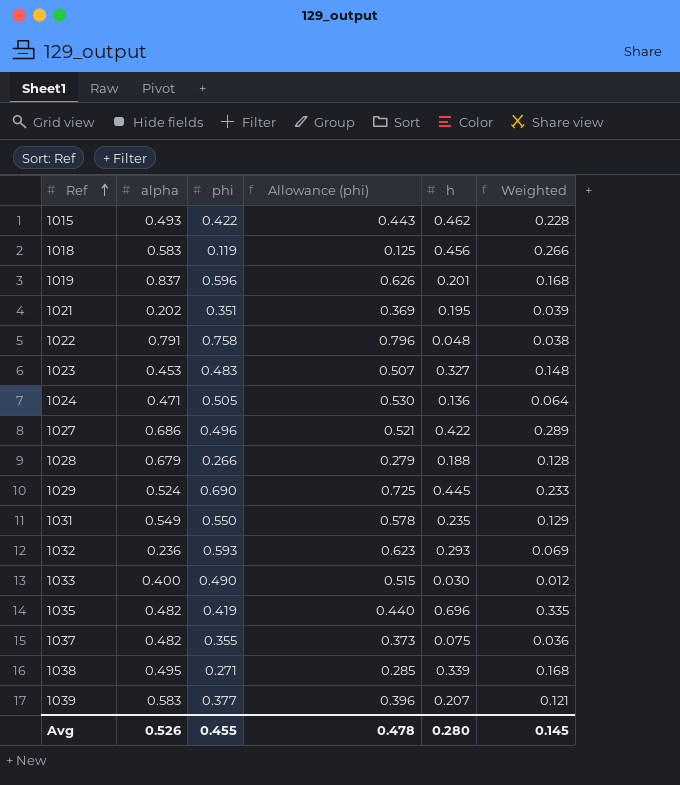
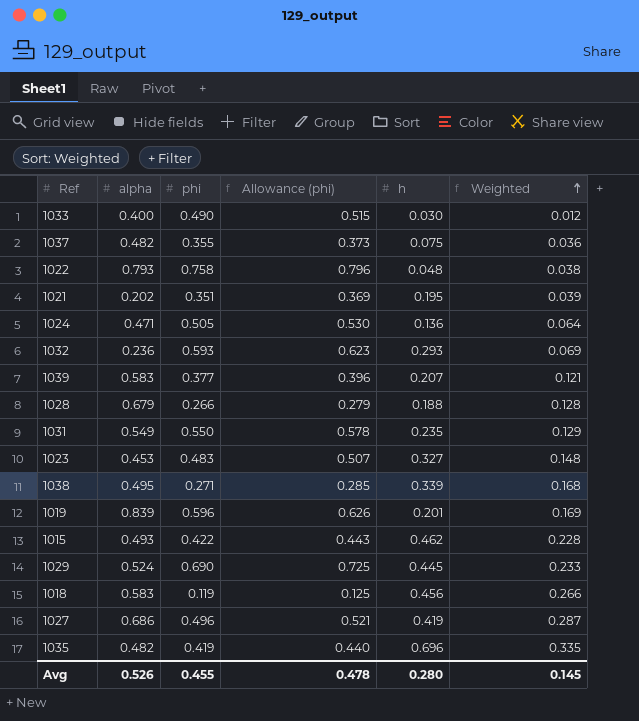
row order: Ref ascending -> Weighted ascending
1022 | alpha: 0.791 -> 0.793
1019 | alpha: 0.837 -> 0.839
1019 | Weighted: 0.168 -> 0.169
1027 | h: 0.422 -> 0.419
1027 | Weighted: 0.289 -> 0.287

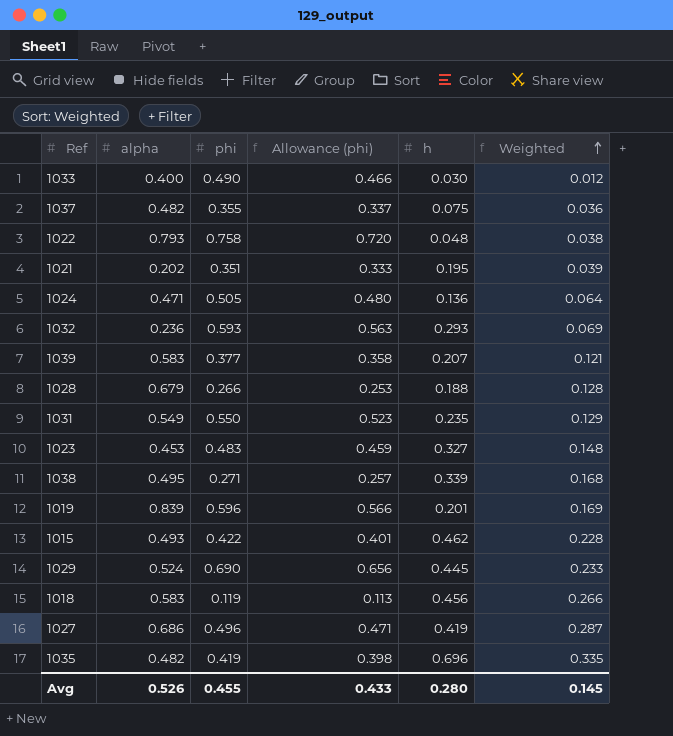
column Allowance (phi) | formula: [phi] * 1.05 -> [phi] * 0.95
Avg | Allowance (phi): 0.478 -> 0.433

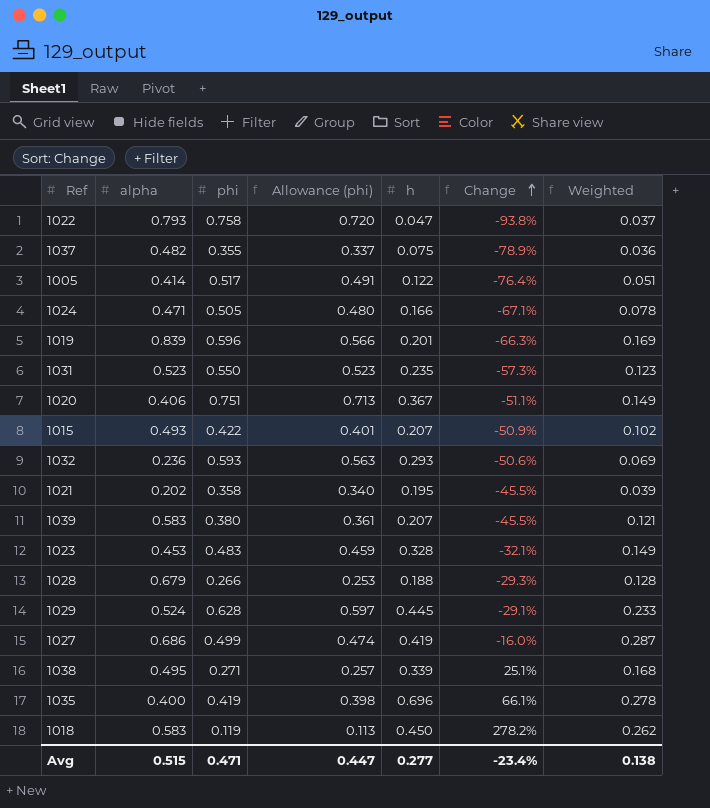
row order: Weighted ascending -> Change ascending
column Change | formula: none -> ([h] - [phi]) / [phi]
row 1033: 0.400 | 0.490 | 0.466 | 0.030 | 0.012 -> none
1022 | h: 0.048 -> 0.047
1022 | Weighted: 0.038 -> 0.037
row 1005: none -> 0.414 | 0.517 | 0.491 | 0.122 | -76.4% | 0.051
1024 | h: 0.136 -> 0.166
1024 | Weighted: 0.064 -> 0.078
1031 | alpha: 0.549 -> 0.523
1031 | Weighted: 0.129 -> 0.123
row 1020: none -> 0.406 | 0.751 | 0.713 | 0.367 | -51.1% | 0.149
1015 | h: 0.462 -> 0.207
1015 | Weighted: 0.228 -> 0.102
1021 | phi: 0.351 -> 0.358
1021 | Allowance (phi): 0.333 -> 0.340
1039 | phi: 0.377 -> 0.380
1039 | Allowance (phi): 0.358 -> 0.361
1023 | h: 0.327 -> 0.328
1023 | Weighted: 0.148 -> 0.149
1029 | phi: 0.690 -> 0.628
1029 | Allowance (phi): 0.656 -> 0.597
1027 | phi: 0.496 -> 0.499
1027 | Allowance (phi): 0.471 -> 0.474
1035 | alpha: 0.482 -> 0.400
1035 | Weighted: 0.335 -> 0.278
1018 | h: 0.456 -> 0.450
1018 | Weighted: 0.266 -> 0.262
Avg | alpha: 0.526 -> 0.515
Avg | phi: 0.455 -> 0.471
Avg | Allowance (phi): 0.433 -> 0.447
Avg | h: 0.280 -> 0.277
Avg | Weighted: 0.145 -> 0.138

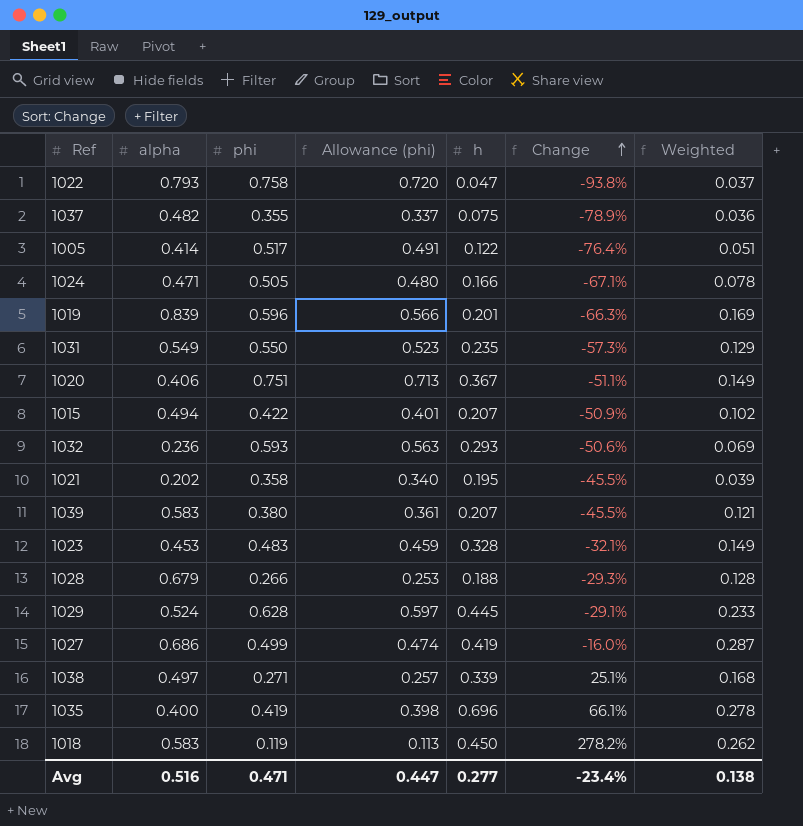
1031 | alpha: 0.523 -> 0.549
1031 | Weighted: 0.123 -> 0.129
1015 | alpha: 0.493 -> 0.494
1038 | alpha: 0.495 -> 0.497
Avg | alpha: 0.515 -> 0.516

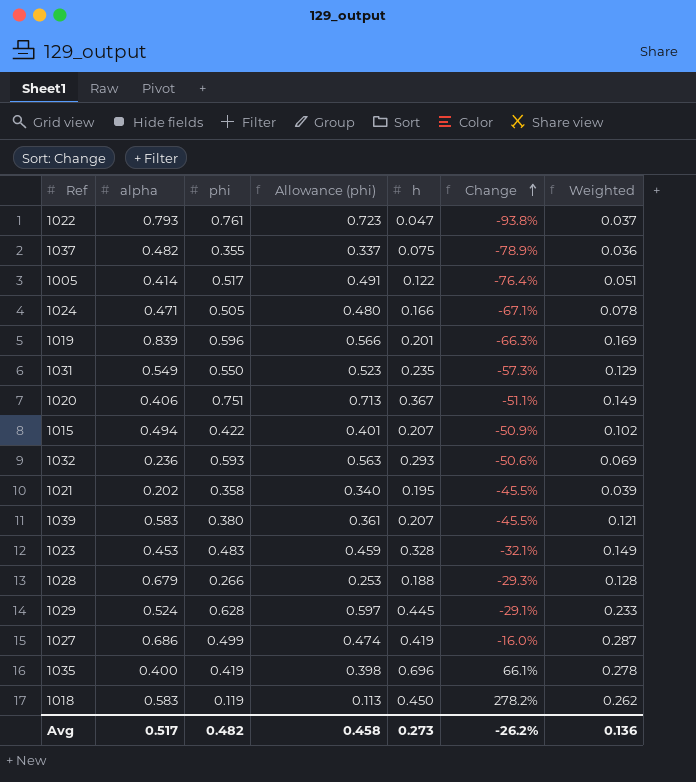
row 1038: 0.497 | 0.271 | 0.257 | 0.339 | 25.1% | 0.168 -> none
1022 | phi: 0.758 -> 0.761
1022 | Allowance (phi): 0.720 -> 0.723
Avg | alpha: 0.516 -> 0.517
Avg | phi: 0.471 -> 0.482
Avg | Allowance (phi): 0.447 -> 0.458
Avg | h: 0.277 -> 0.273
Avg | Change: -23.4% -> -26.2%
Avg | Weighted: 0.138 -> 0.136

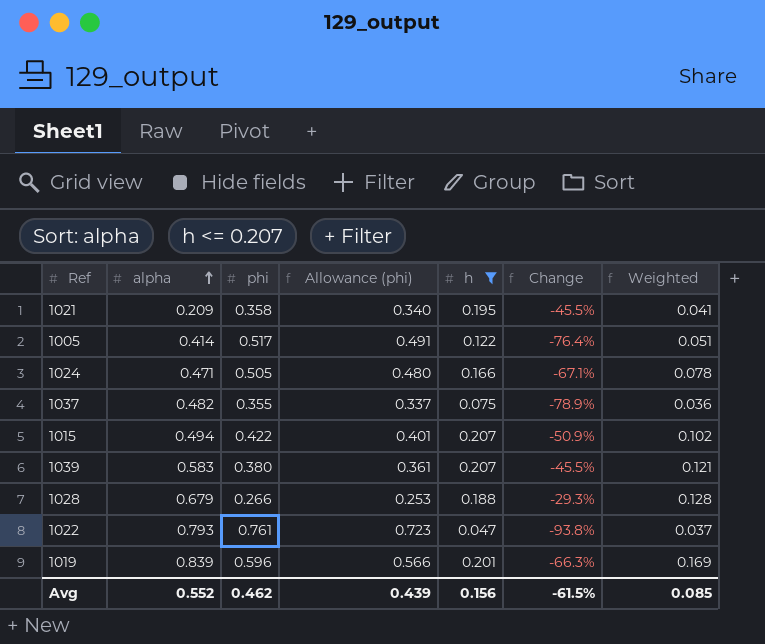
filter: none -> h <= 0.207
row order: Change ascending -> alpha ascending
1021 | alpha: 0.202 -> 0.209
1021 | Weighted: 0.039 -> 0.041
Avg | alpha: 0.517 -> 0.552
Avg | phi: 0.482 -> 0.462
Avg | Allowance (phi): 0.458 -> 0.439
Avg | h: 0.273 -> 0.156
Avg | Change: -26.2% -> -61.5%
Avg | Weighted: 0.136 -> 0.085

